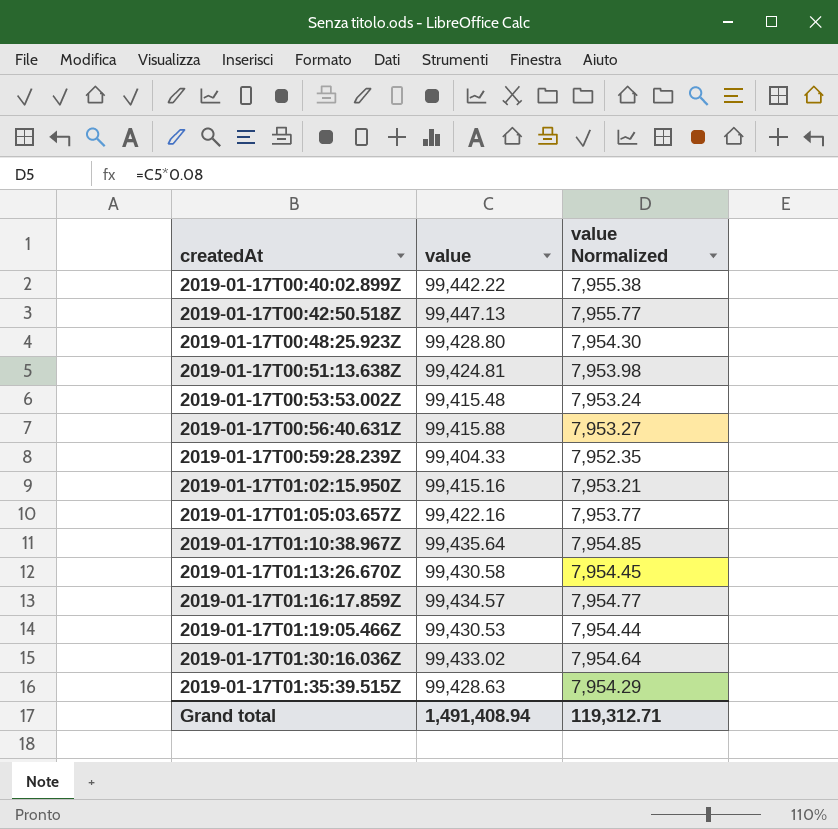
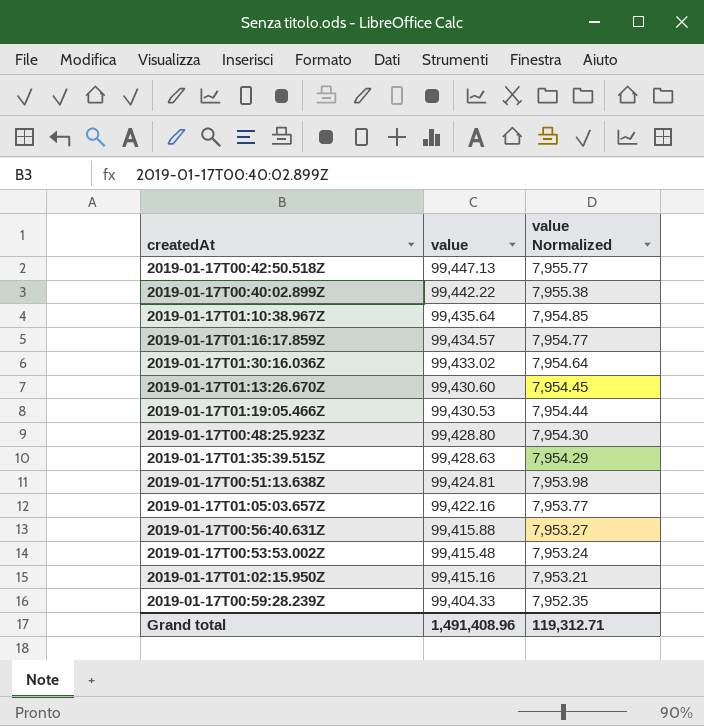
row order: createdAt ascending -> value descending
2019-01-17T01:13:26.670Z | value: 99,430.58 -> 99,430.60
Grand total | value: 1,491,408.94 -> 1,491,408.96

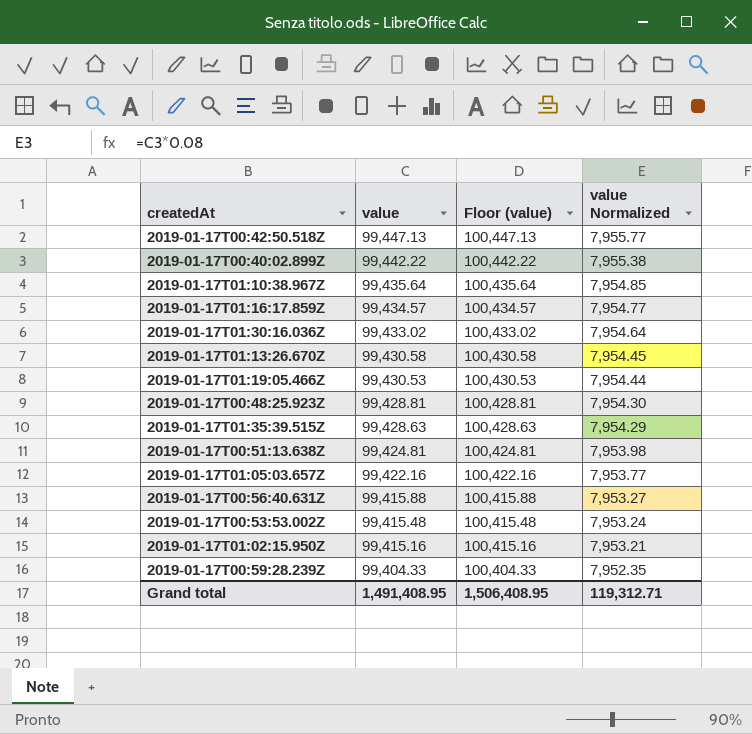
column Floor (value) | formula: none -> [value] + 1000
2019-01-17T01:13:26.670Z | value: 99,430.60 -> 99,430.58
2019-01-17T00:48:25.923Z | value: 99,428.80 -> 99,428.81
Grand total | value: 1,491,408.96 -> 1,491,408.95

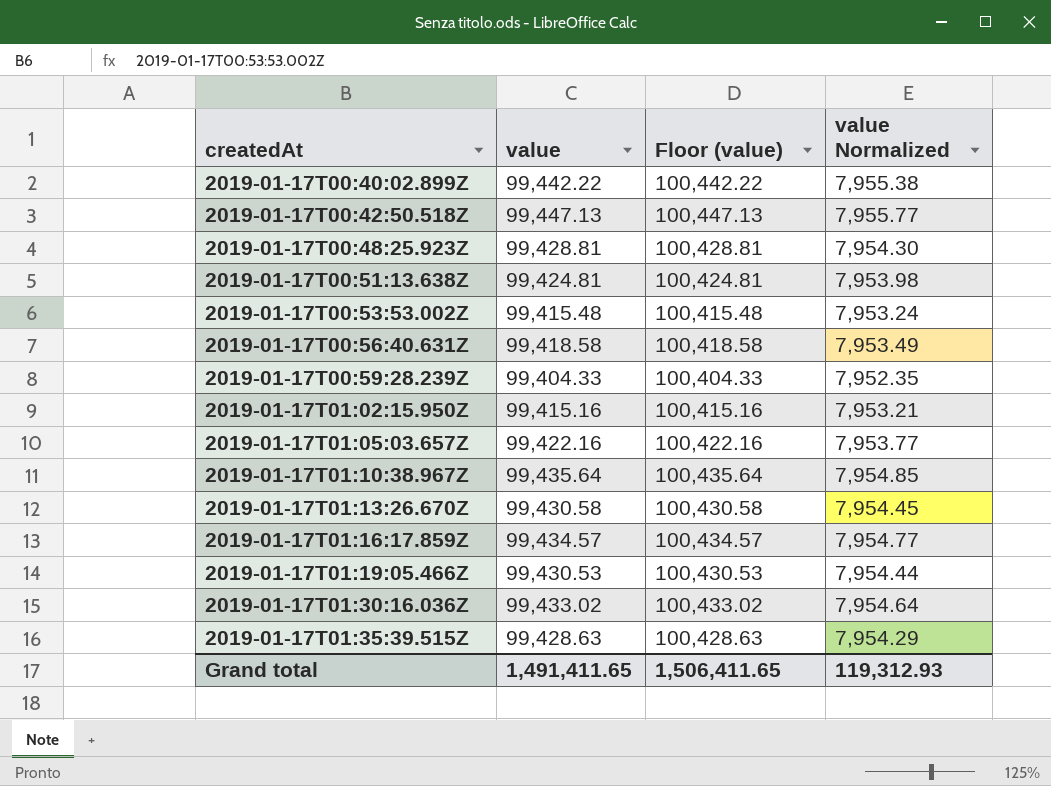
row order: value descending -> createdAt ascending
2019-01-17T00:56:40.631Z | value: 99,415.88 -> 99,418.58
2019-01-17T00:56:40.631Z | Floor (value): 100,415.88 -> 100,418.58
2019-01-17T00:56:40.631Z | value Normalized: 7,953.27 -> 7,953.49
Grand total | value: 1,491,408.95 -> 1,491,411.65
Grand total | Floor (value): 1,506,408.95 -> 1,506,411.65
Grand total | value Normalized: 119,312.71 -> 119,312.93

